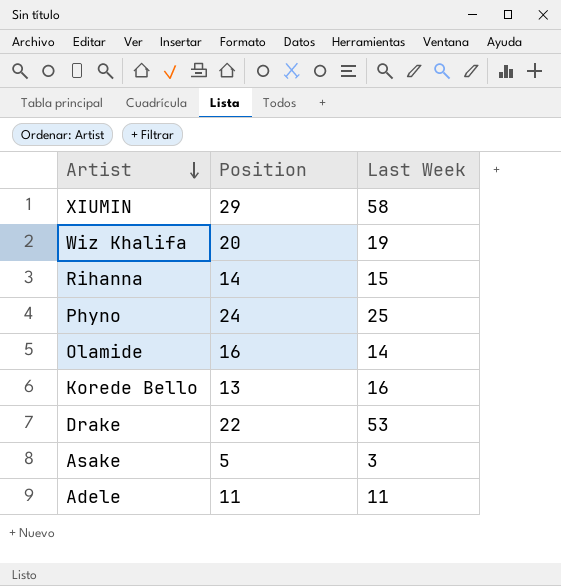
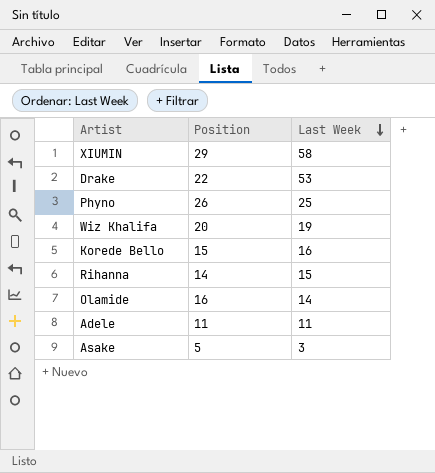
row order: Artist descending -> Last Week descending
Phyno | Position: 24 -> 26
Korede Bello | Position: 13 -> 15

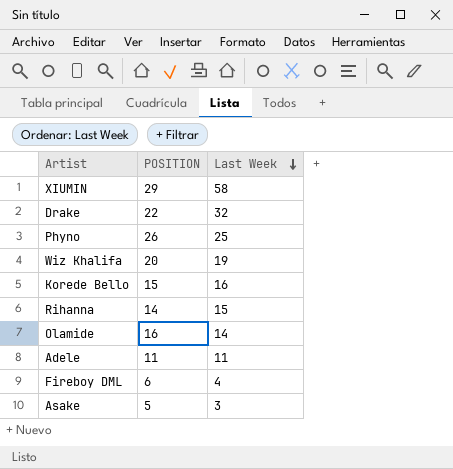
column name: Position -> POSITION
Drake | Last Week: 53 -> 32
row Fireboy DML: none -> 6 | 4

